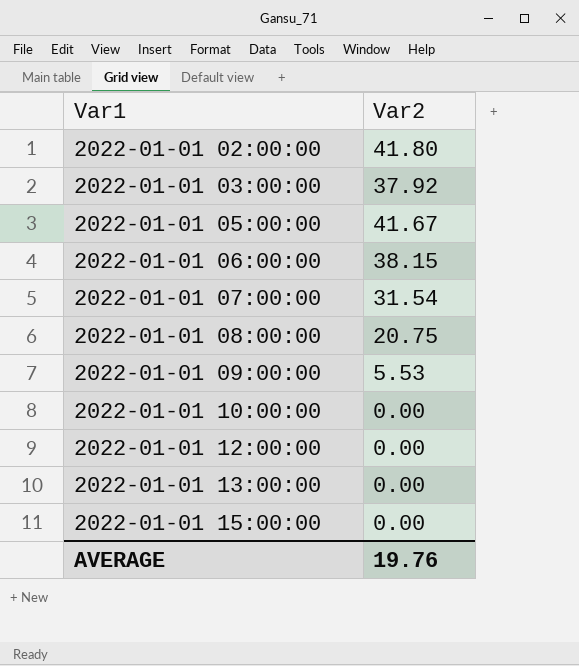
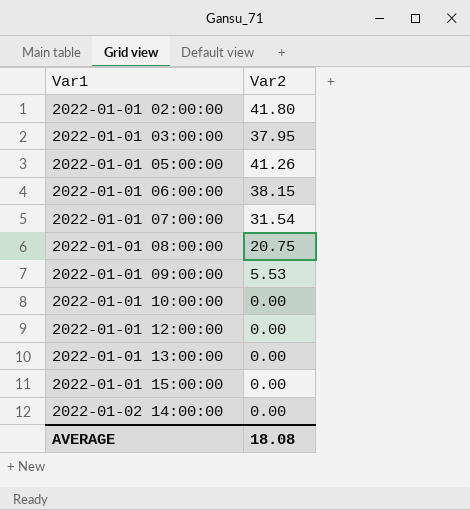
2022-01-01 03:00:00 | Var2: 37.92 -> 37.95
2022-01-01 05:00:00 | Var2: 41.67 -> 41.26
row 2022-01-02 14:00:00: none -> 0.00
AVERAGE | Var2: 19.76 -> 18.08

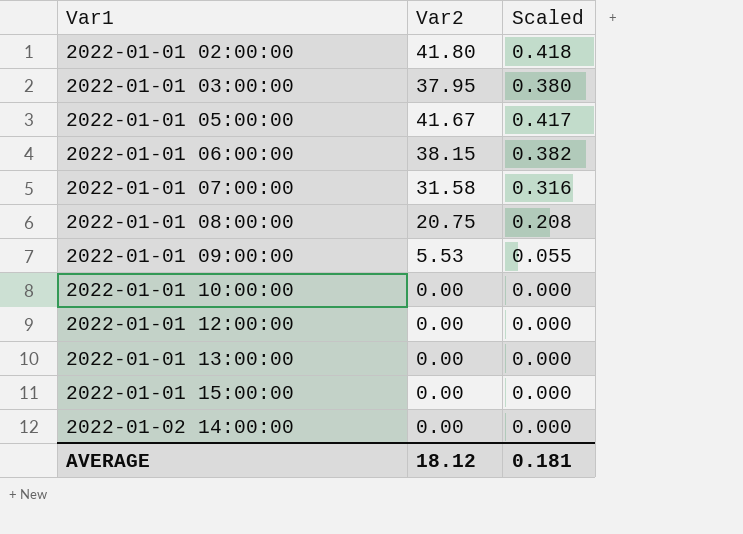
column Scaled | formula: none -> [Var2] * 0.01
2022-01-01 05:00:00 | Var2: 41.26 -> 41.67
2022-01-01 07:00:00 | Var2: 31.54 -> 31.58
AVERAGE | Var2: 18.08 -> 18.12

